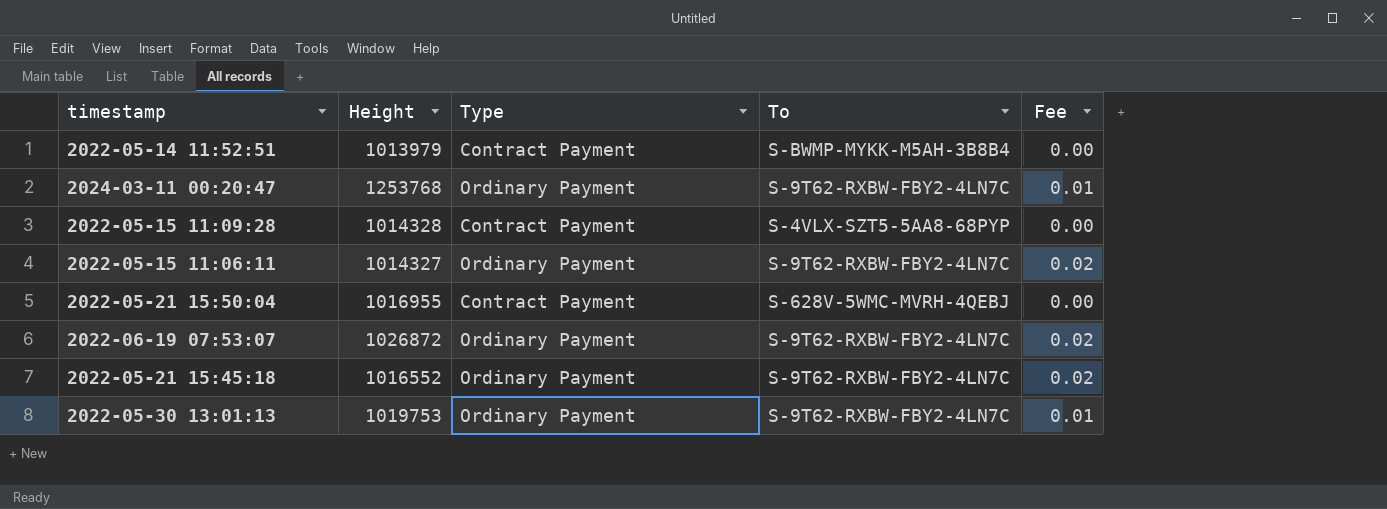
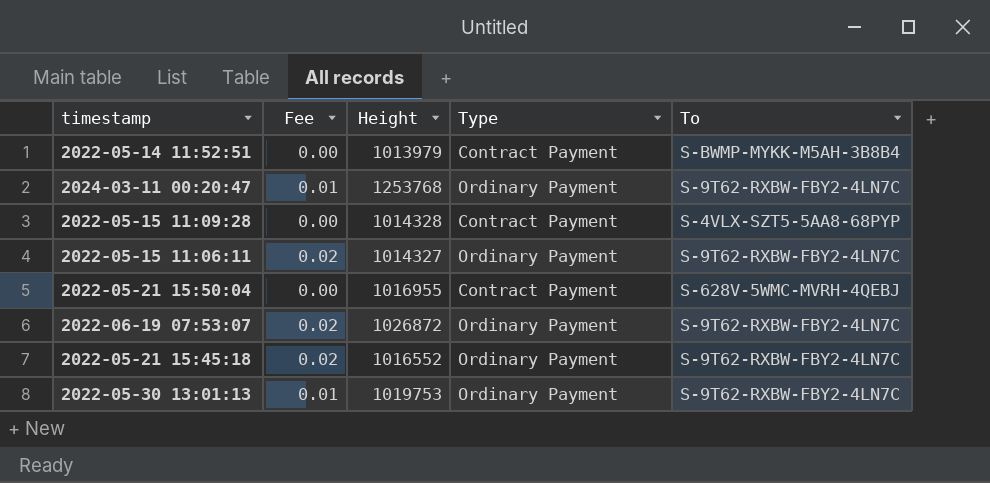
column Fee | position: 5 -> 2

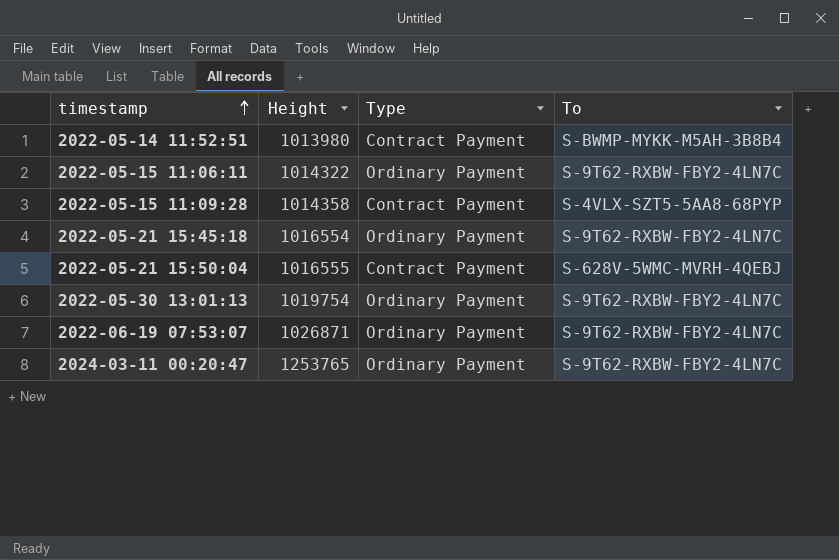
row order: none -> timestamp ascending
column Fee | position: 2 -> none
2022-05-14 11:52:51 | Height: 1013979 -> 1013980
2022-05-15 11:06:11 | Height: 1014327 -> 1014322
2022-05-15 11:09:28 | Height: 1014328 -> 1014358
2022-05-21 15:45:18 | Height: 1016552 -> 1016554
2022-05-21 15:50:04 | Height: 1016955 -> 1016555
2022-05-30 13:01:13 | Height: 1019753 -> 1019754
2022-06-19 07:53:07 | Height: 1026872 -> 1026871
2024-03-11 00:20:47 | Height: 1253768 -> 1253765

